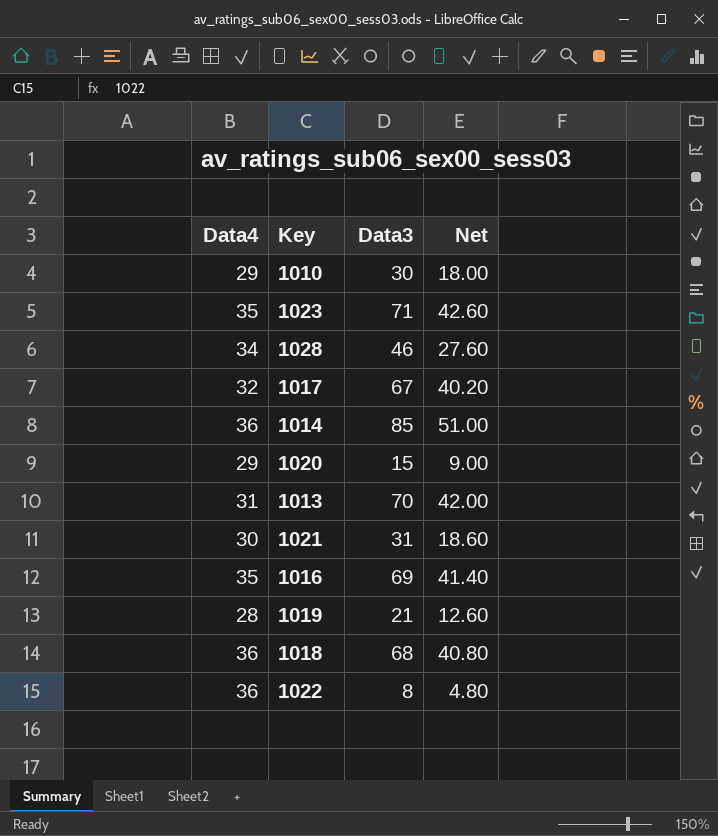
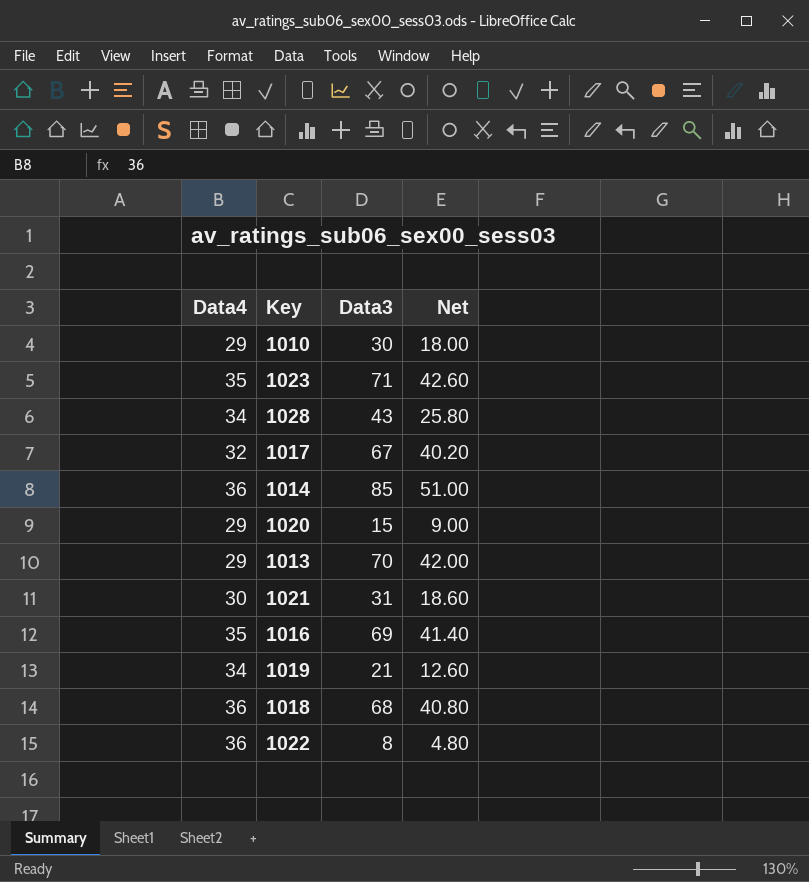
1028 | Data3: 46 -> 43
1028 | Net: 27.60 -> 25.80
1013 | Data4: 31 -> 29
1019 | Data4: 28 -> 34

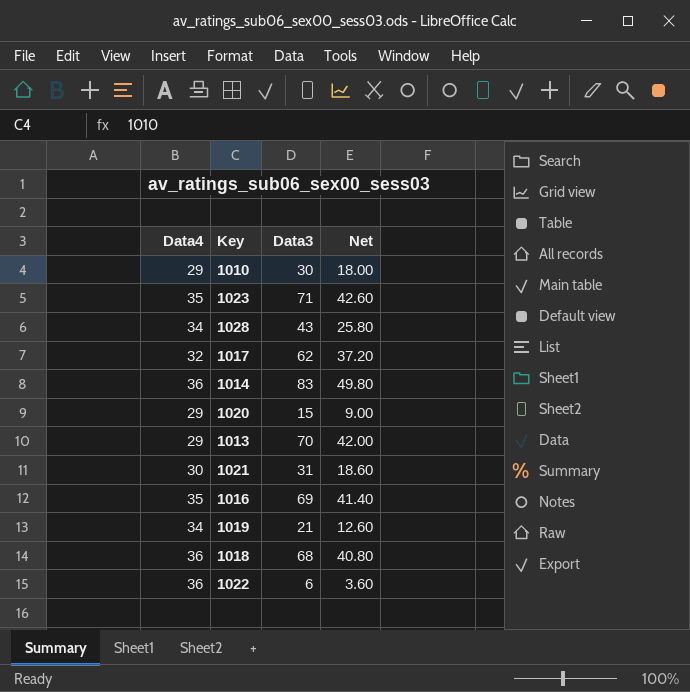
1017 | Data3: 67 -> 62
1017 | Net: 40.20 -> 37.20
1014 | Data3: 85 -> 83
1014 | Net: 51.00 -> 49.80
1022 | Data3: 8 -> 6
1022 | Net: 4.80 -> 3.60

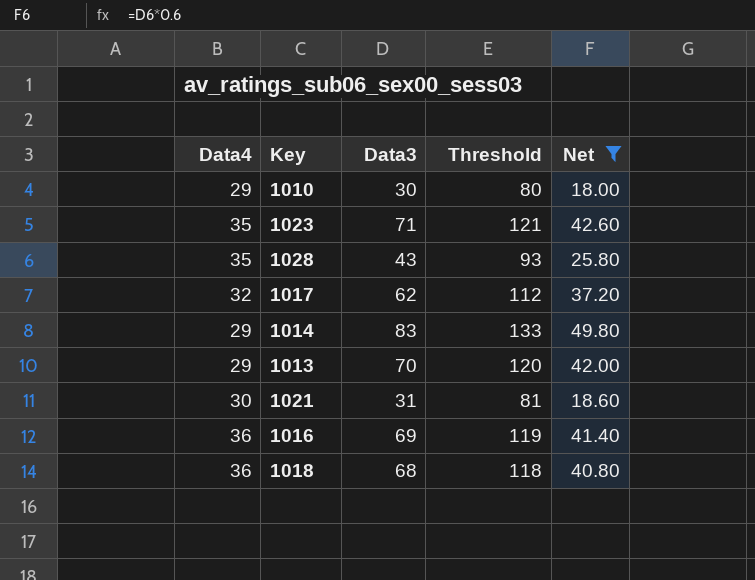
filter: none -> Net >= 18.00
column Threshold | formula: none -> [Data3] + 50
1028 | Data4: 34 -> 35
1014 | Data4: 36 -> 29
1016 | Data4: 35 -> 36

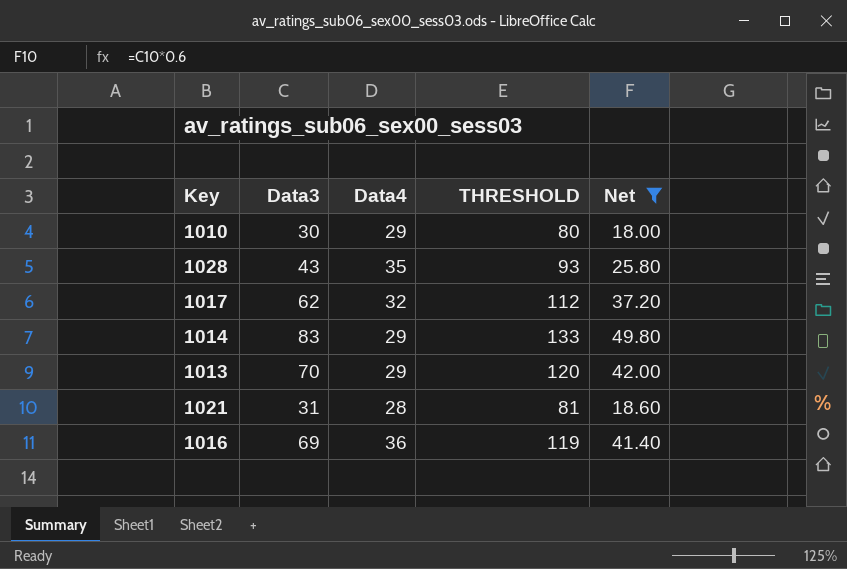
column Data4 | position: 1 -> 3
column name: Threshold -> THRESHOLD
row 1023: 35 | 71 | 121 | 42.60 -> none
row 1018: 36 | 68 | 118 | 40.80 -> none
1021 | Data4: 30 -> 28

